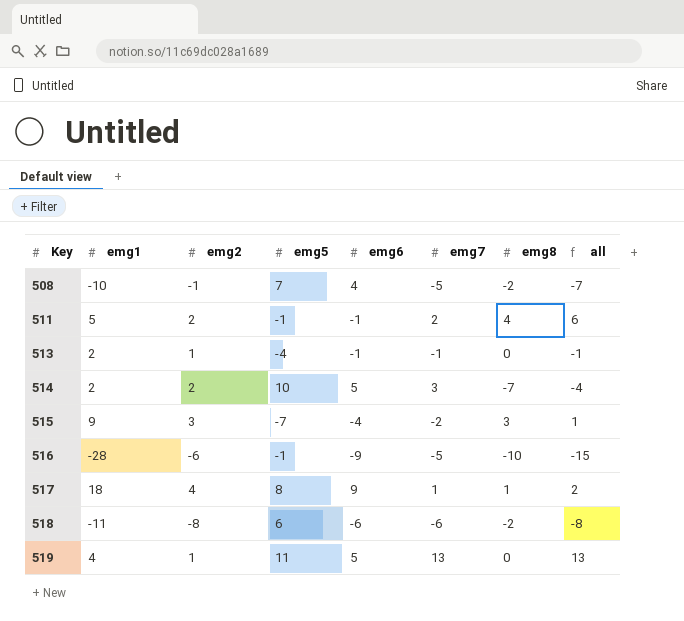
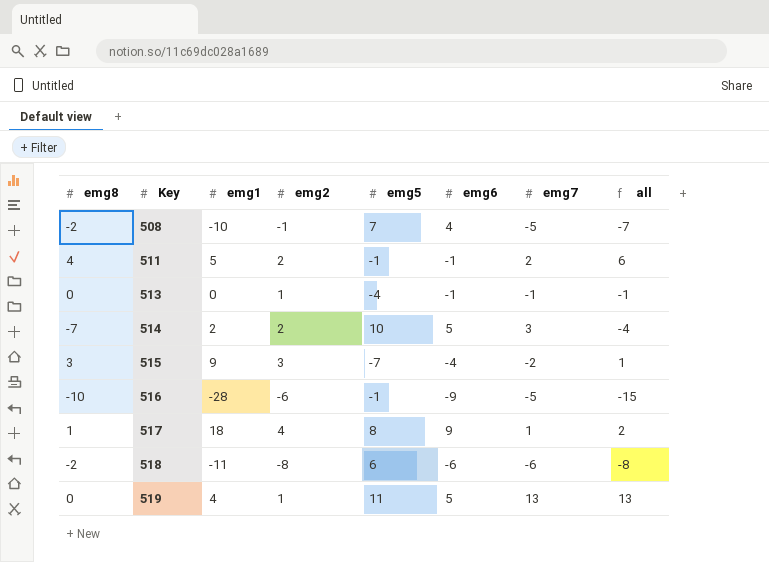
column emg8 | position: 7 -> 1
513 | emg1: 2 -> 0

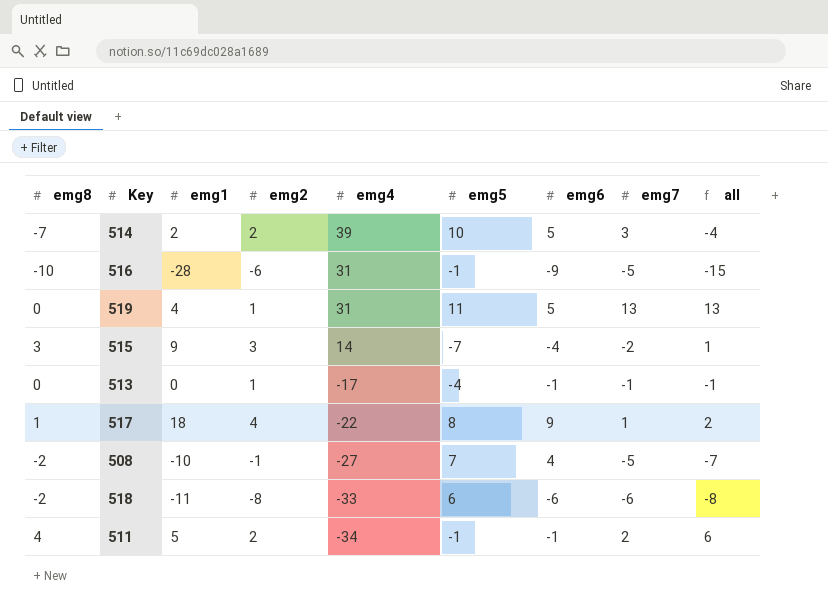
row order: Key ascending -> emg4 descending
column emg4 | position: none -> 5

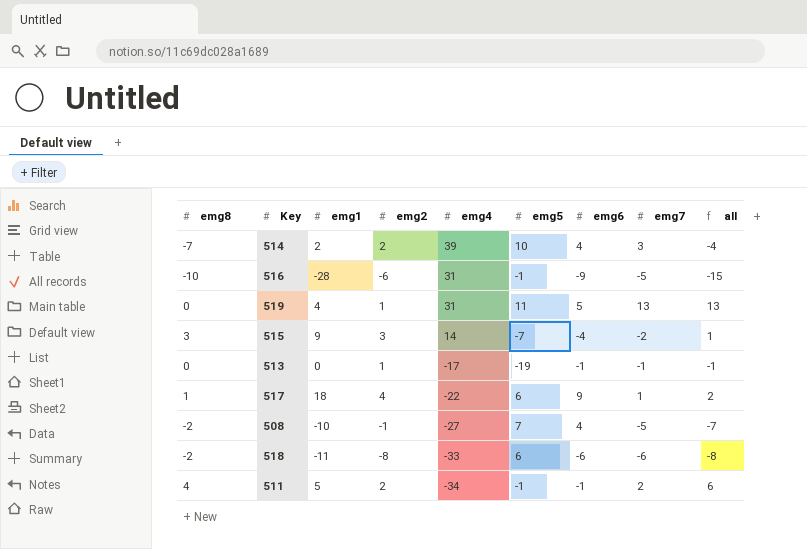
514 | emg6: 5 -> 4
513 | emg5: -4 -> -19
517 | emg5: 8 -> 6

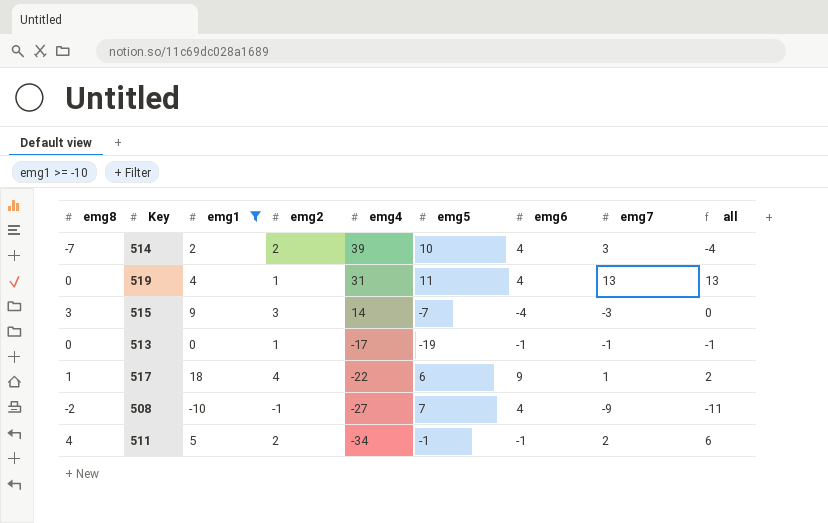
filter: none -> emg1 >= -10
519 | emg6: 5 -> 4
515 | emg7: -2 -> -3
515 | all: 1 -> 0
508 | emg7: -5 -> -9
508 | all: -7 -> -11

